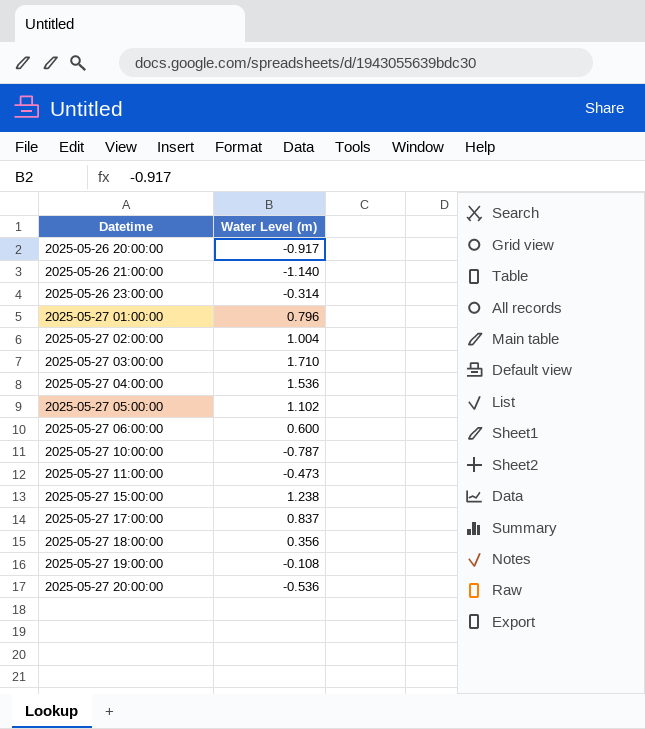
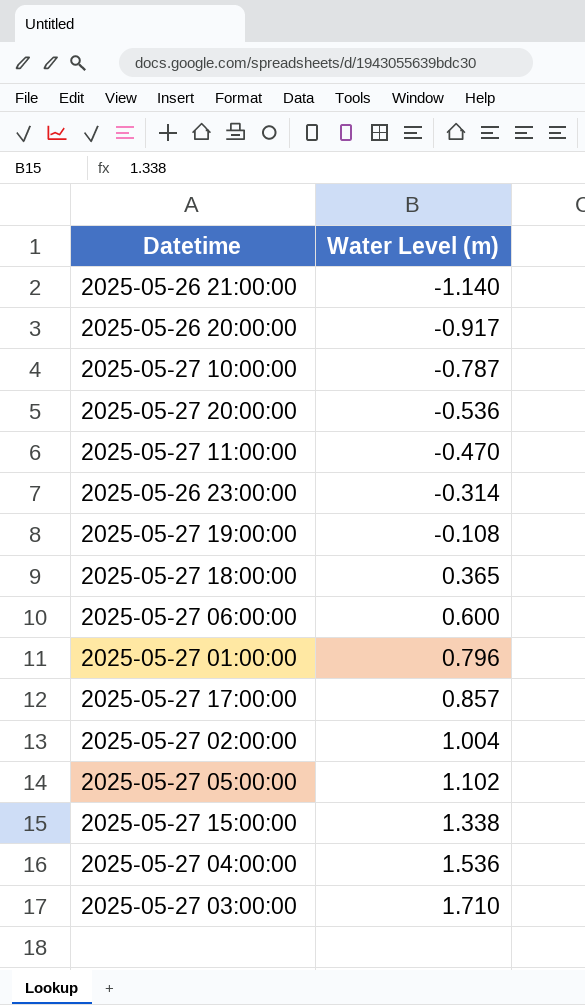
row order: Datetime ascending -> Water Level (m) ascending
2025-05-27 11:00:00 | Water Level (m): -0.473 -> -0.470
2025-05-27 18:00:00 | Water Level (m): 0.356 -> 0.365
2025-05-27 17:00:00 | Water Level (m): 0.837 -> 0.857
2025-05-27 15:00:00 | Water Level (m): 1.238 -> 1.338

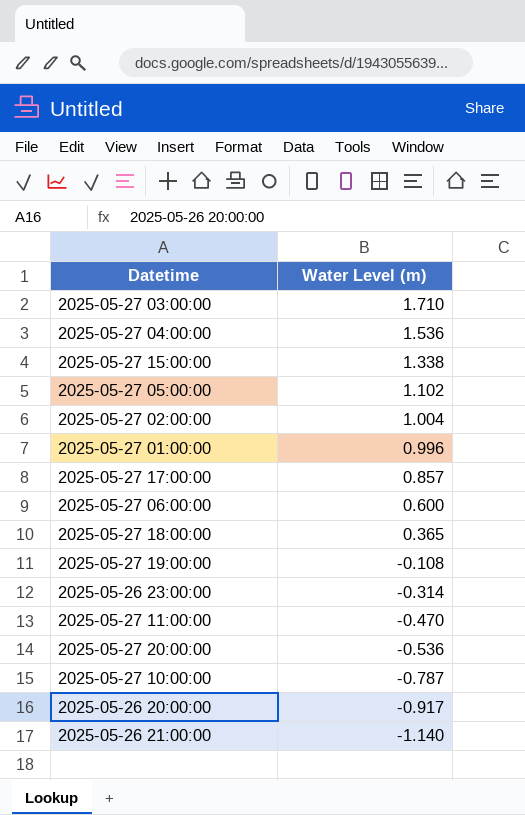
row order: Water Level (m) ascending -> Water Level (m) descending
2025-05-27 01:00:00 | Water Level (m): 0.796 -> 0.996

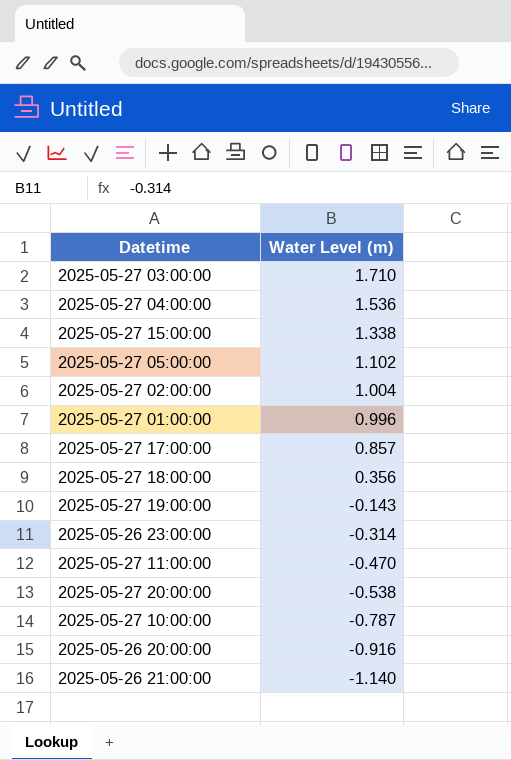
row 2025-05-27 06:00:00: 0.600 -> none
2025-05-27 18:00:00 | Water Level (m): 0.365 -> 0.356
2025-05-27 19:00:00 | Water Level (m): -0.108 -> -0.143
2025-05-27 20:00:00 | Water Level (m): -0.536 -> -0.538
2025-05-26 20:00:00 | Water Level (m): -0.917 -> -0.916

